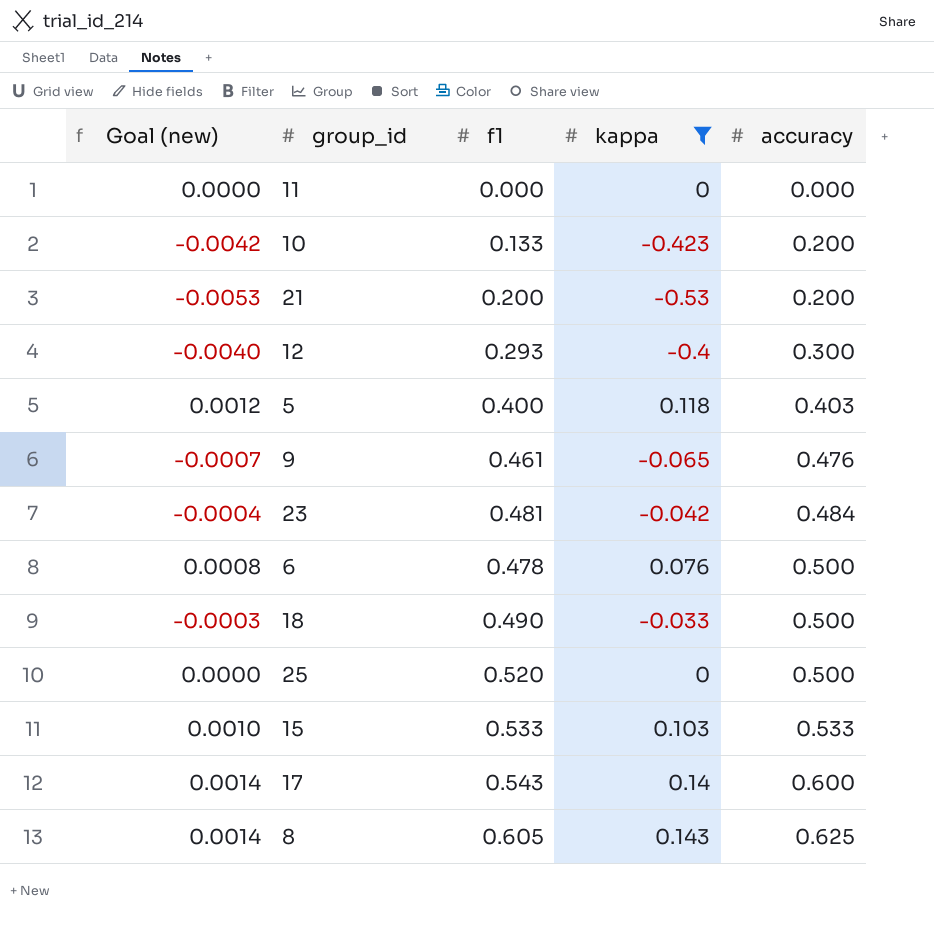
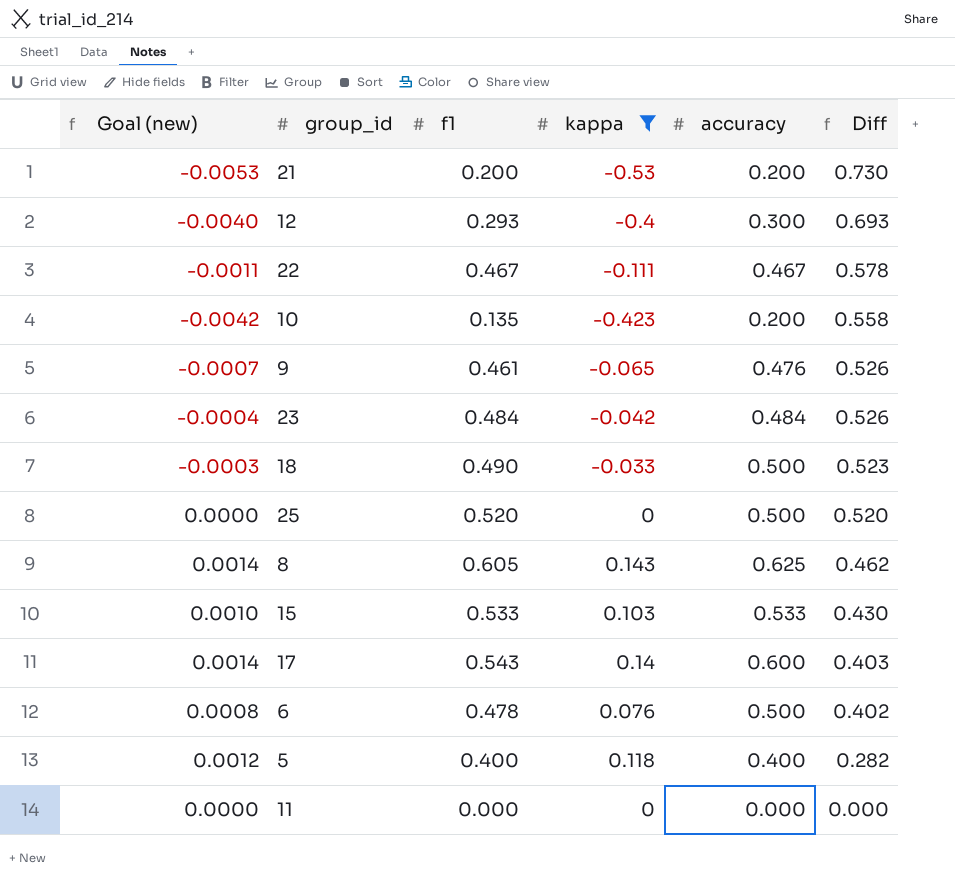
row order: accuracy ascending -> Diff descending
column Diff | formula: none -> [f1] - [kappa]
row 22: none -> -0.0011 | 0.467 | -0.111 | 0.467 | 0.578
10 | f1: 0.133 -> 0.135
23 | f1: 0.481 -> 0.484
5 | accuracy: 0.403 -> 0.400

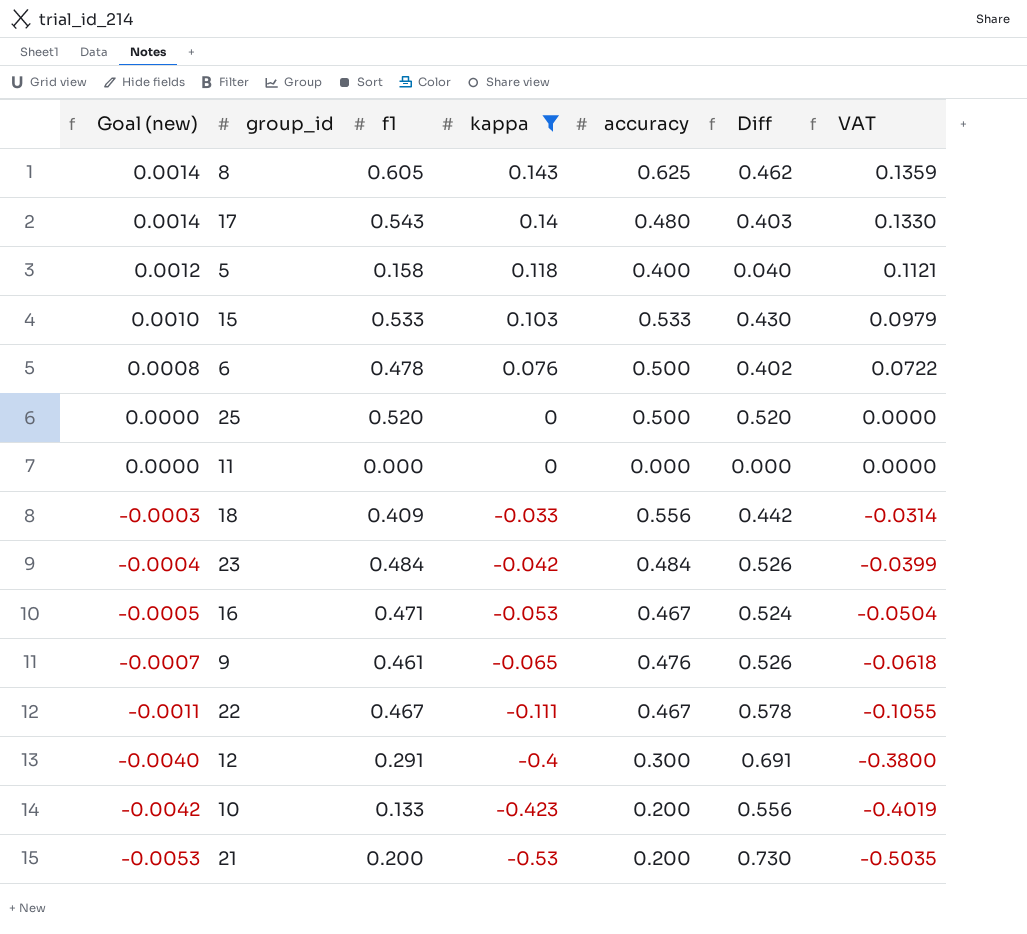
row order: Diff descending -> Goal (new) descending
column VAT | formula: none -> [kappa] * 0.95
17 | accuracy: 0.600 -> 0.480
5 | f1: 0.400 -> 0.158
5 | Diff: 0.282 -> 0.040
18 | f1: 0.490 -> 0.409
18 | accuracy: 0.500 -> 0.556
18 | Diff: 0.523 -> 0.442
row 16: none -> -0.0005 | 0.471 | -0.053 | 0.467 | 0.524 | -0.0504
12 | f1: 0.293 -> 0.291
12 | Diff: 0.693 -> 0.691
10 | f1: 0.135 -> 0.133
10 | Diff: 0.558 -> 0.556

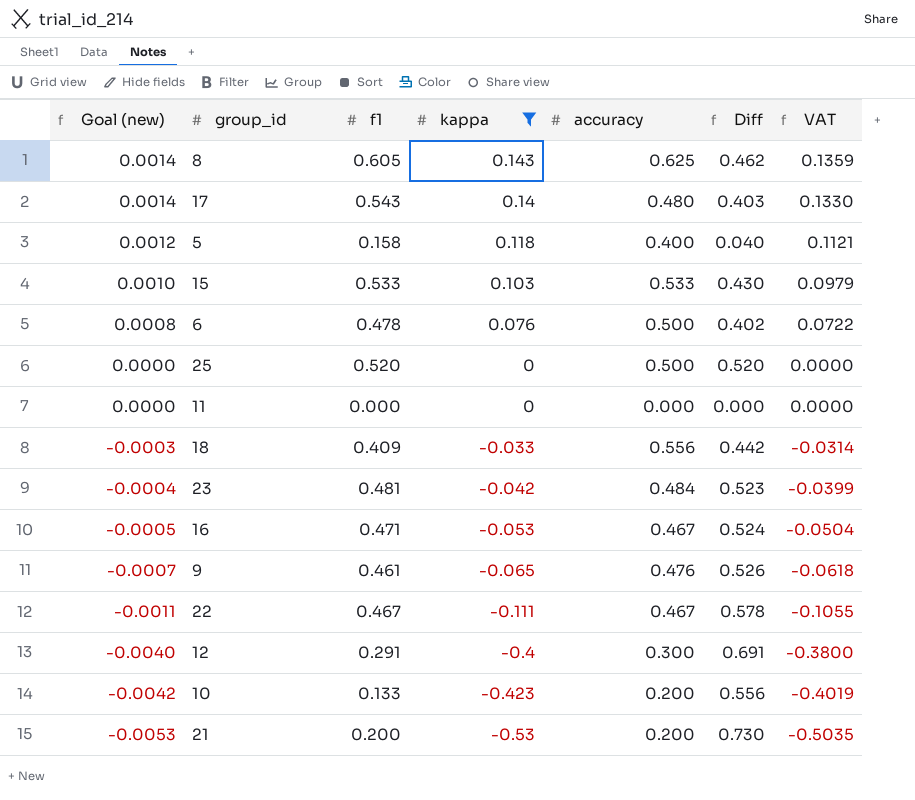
23 | f1: 0.484 -> 0.481
23 | Diff: 0.526 -> 0.523

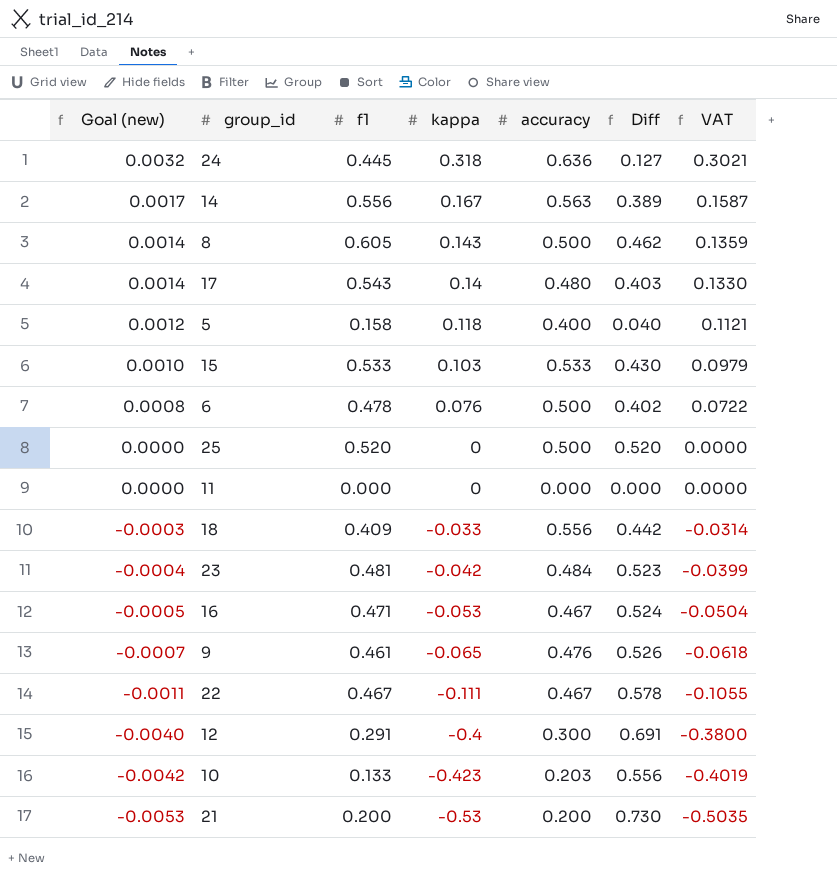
filter: kappa <= 0.143 -> none
8 | accuracy: 0.625 -> 0.500
10 | accuracy: 0.200 -> 0.203

